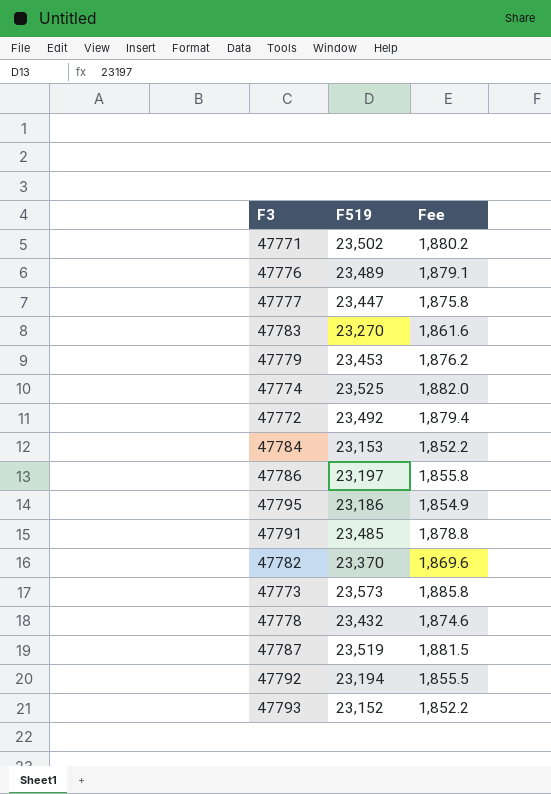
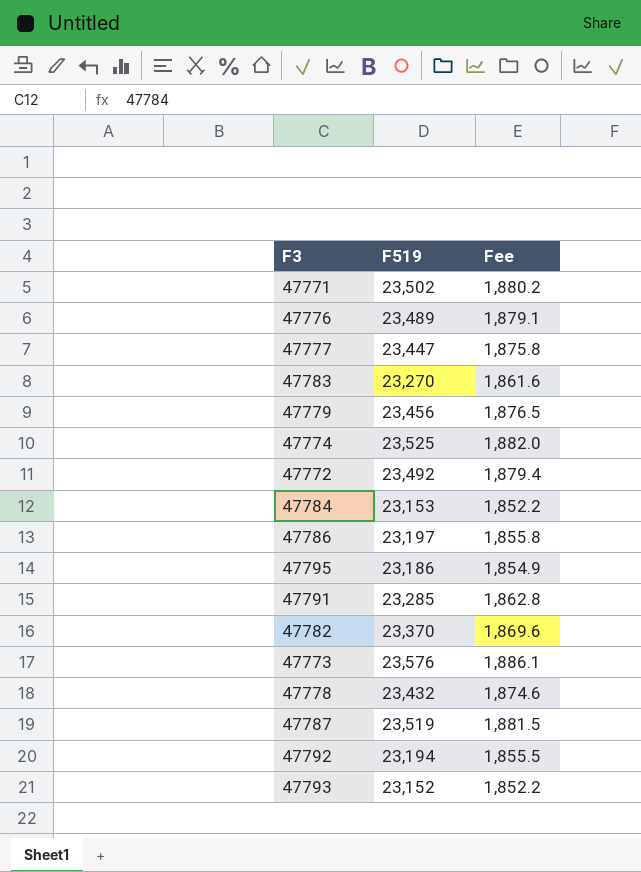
47779 | F519: 23,453 -> 23,456
47779 | Fee: 1,876.2 -> 1,876.5
47791 | F519: 23,485 -> 23,285
47791 | Fee: 1,878.8 -> 1,862.8
47773 | F519: 23,573 -> 23,576
47773 | Fee: 1,885.8 -> 1,886.1

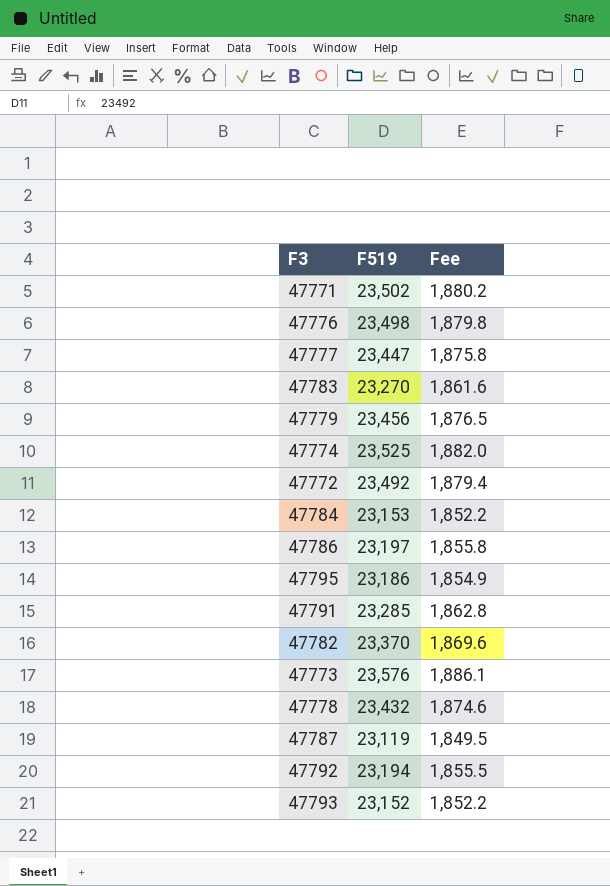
47776 | F519: 23,489 -> 23,498
47776 | Fee: 1,879.1 -> 1,879.8
47787 | F519: 23,519 -> 23,119
47787 | Fee: 1,881.5 -> 1,849.5

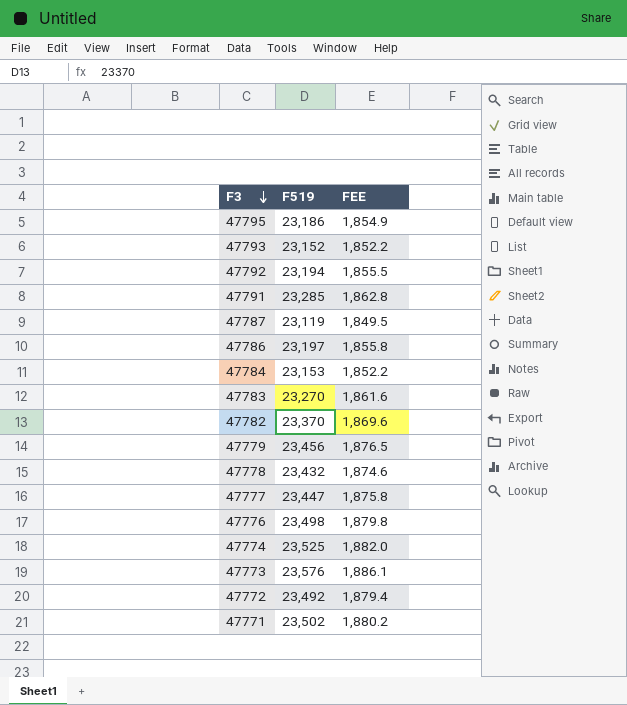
row order: none -> F3 descending
column name: Fee -> FEE

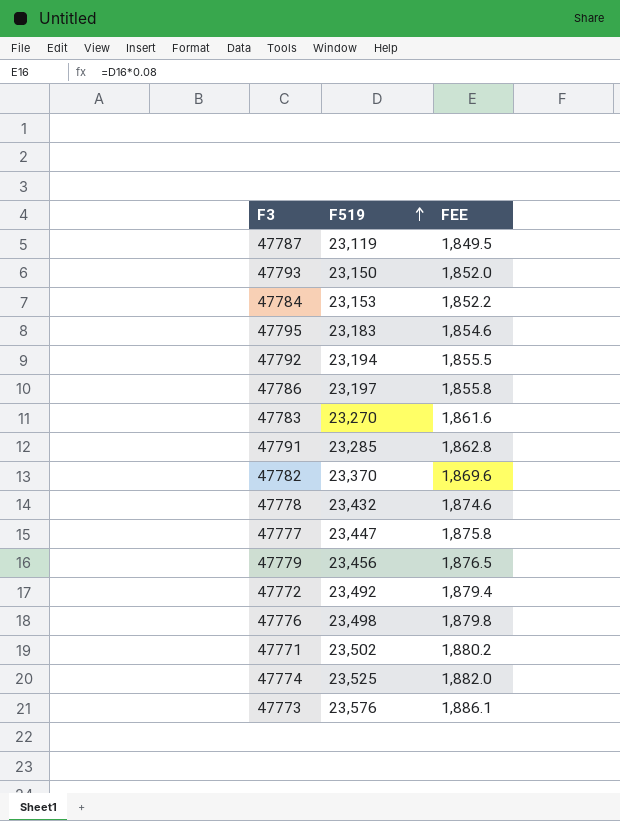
row order: F3 descending -> F519 ascending
47793 | F519: 23,152 -> 23,150
47793 | FEE: 1,852.2 -> 1,852.0
47795 | F519: 23,186 -> 23,183
47795 | FEE: 1,854.9 -> 1,854.6

